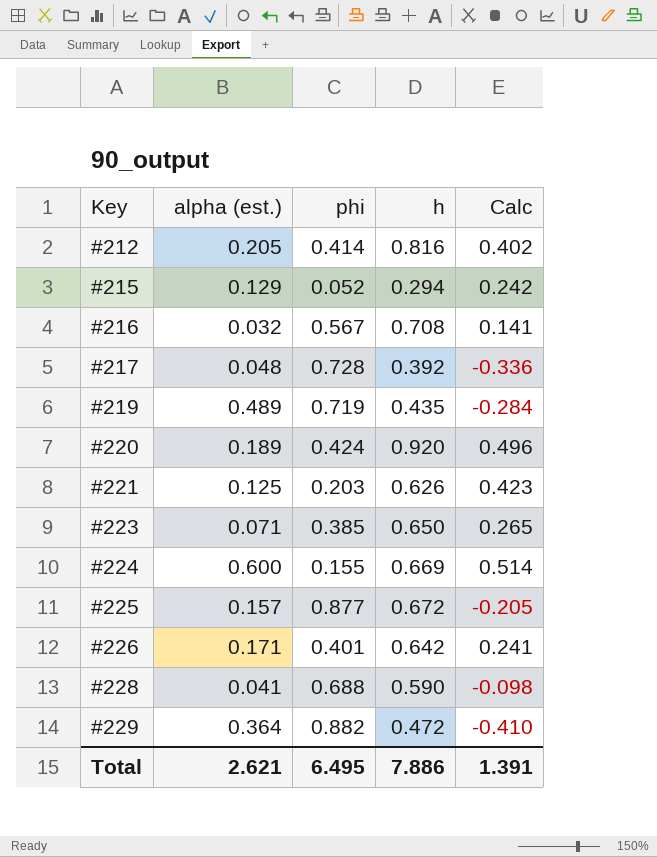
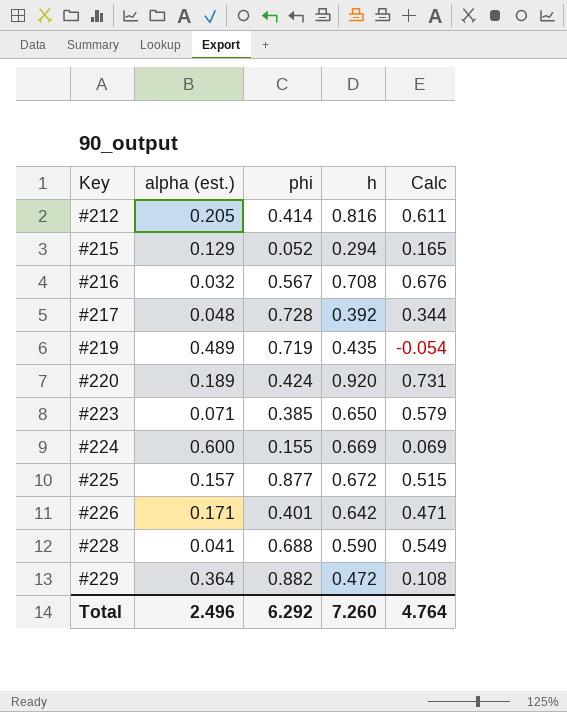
column Calc | formula: [h] - [phi] -> [h] - [alpha (est.)]
row #221: 0.125 | 0.203 | 0.626 | 0.423 -> none
Total | alpha (est.): 2.621 -> 2.496
Total | phi: 6.495 -> 6.292
Total | h: 7.886 -> 7.260
Total | Calc: 1.391 -> 4.764

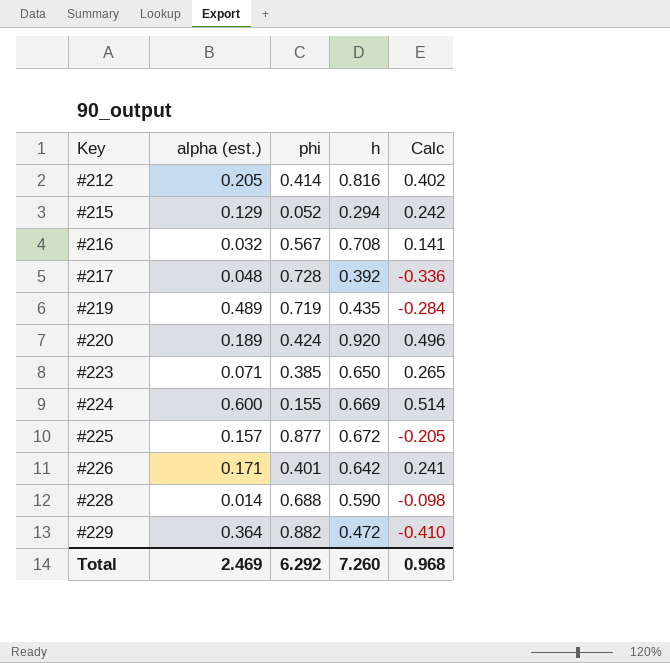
column Calc | formula: [h] - [alpha (est.)] -> [h] - [phi]
#228 | alpha (est.): 0.041 -> 0.014
Total | alpha (est.): 2.496 -> 2.469
Total | Calc: 4.764 -> 0.968

